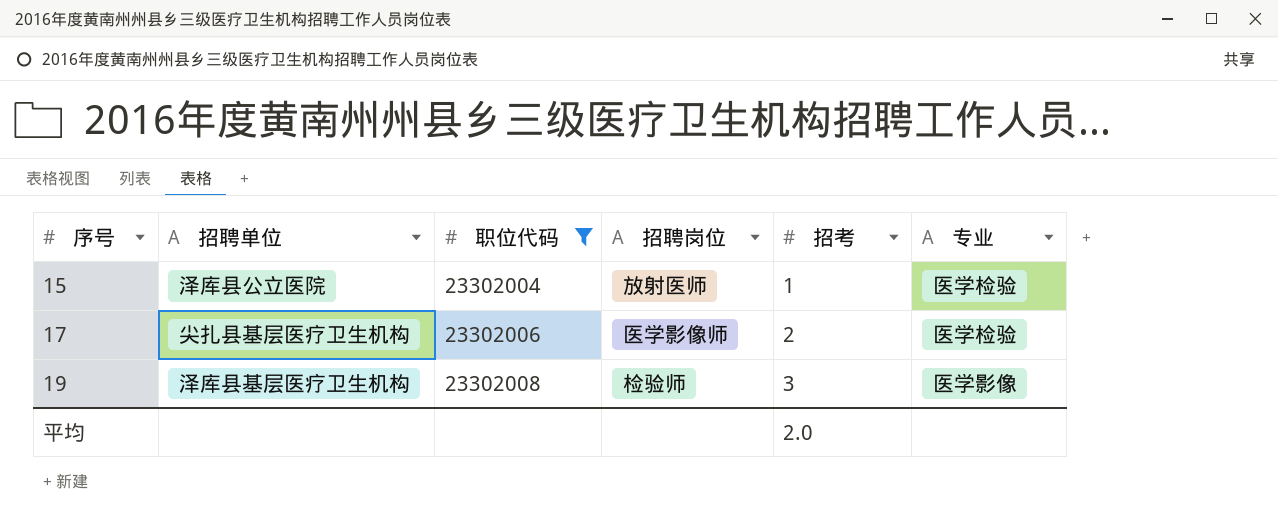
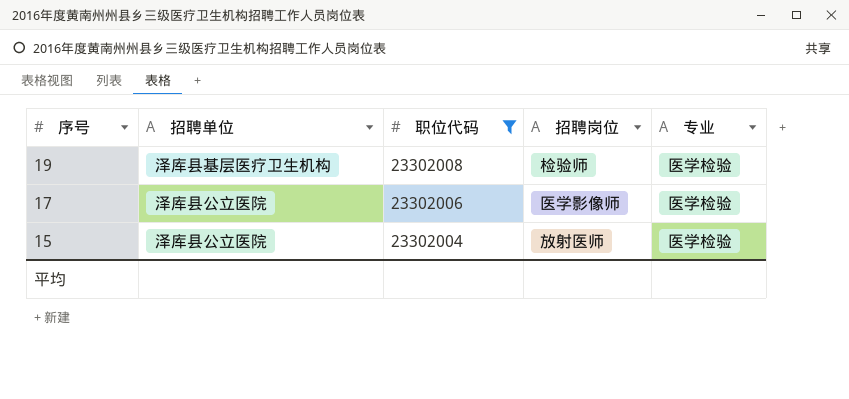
row order: 序号 ascending -> 序号 descending
column 招考 | position: 5 -> none
19 | 专业: 医学影像 -> 医学检验
17 | 招聘单位: 尖扎县基层医疗卫生机构 -> 泽库县公立医院

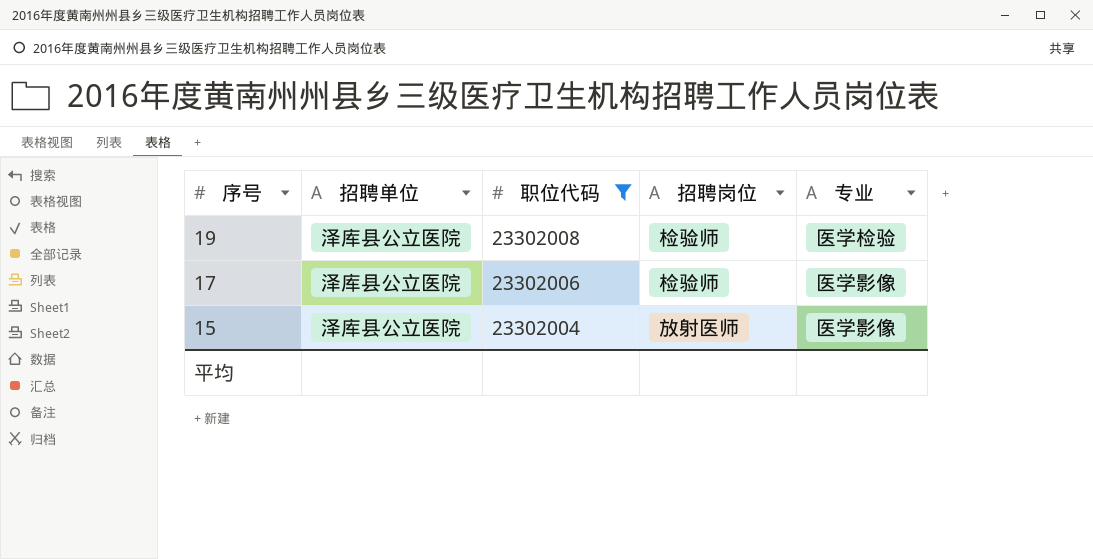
19 | 招聘单位: 泽库县基层医疗卫生机构 -> 泽库县公立医院
17 | 招聘岗位: 医学影像师 -> 检验师
17 | 专业: 医学检验 -> 医学影像
15 | 专业: 医学检验 -> 医学影像

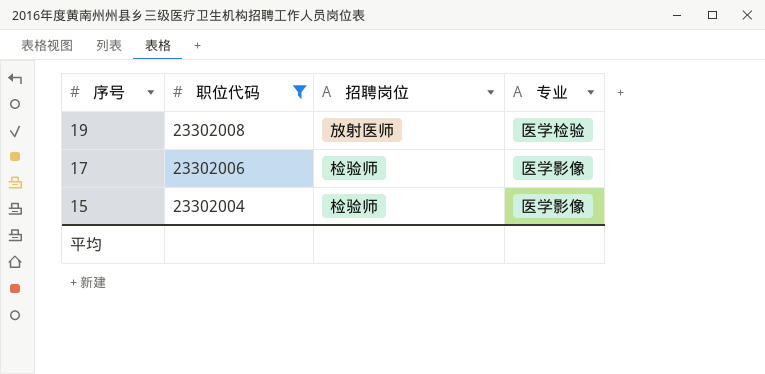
column 招聘单位 | position: 2 -> none
19 | 招聘岗位: 检验师 -> 放射医师
15 | 招聘岗位: 放射医师 -> 检验师

